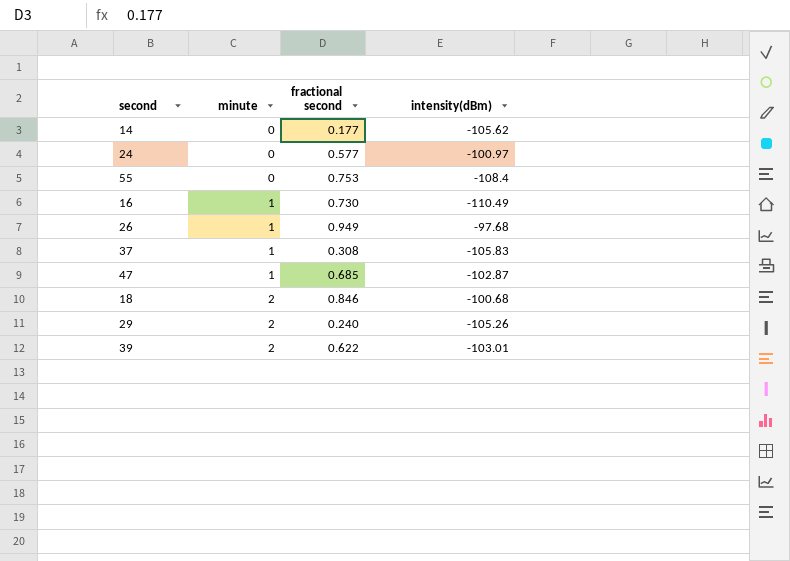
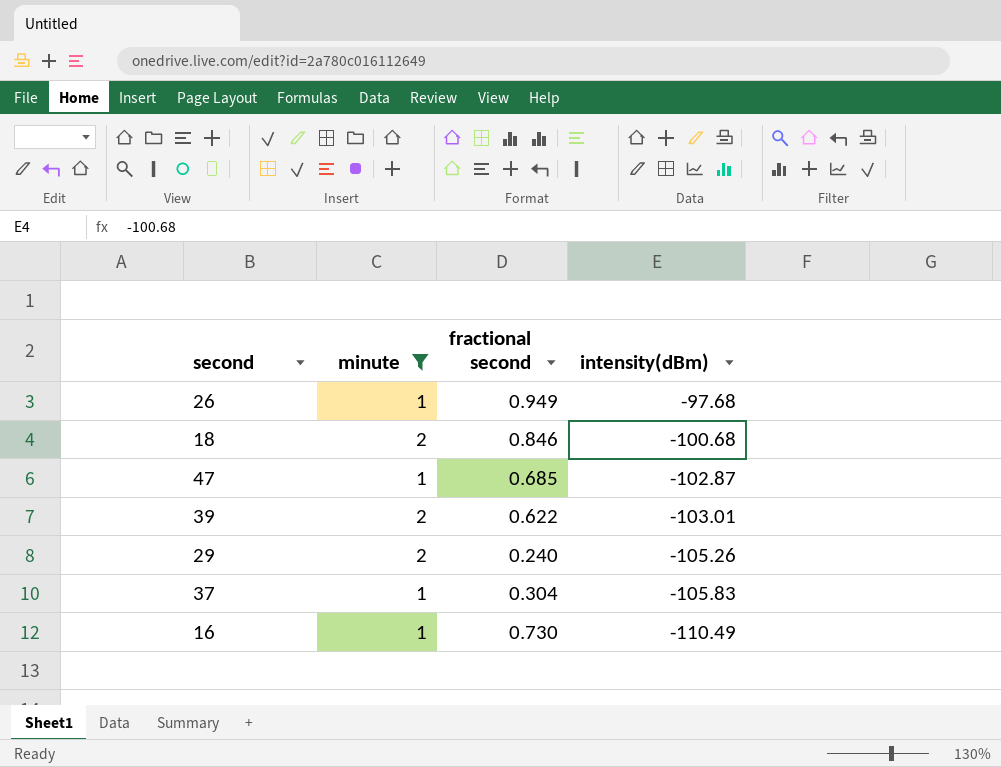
filter: none -> minute != 0
row order: minute ascending -> intensity(dBm) descending
37 | fractional second: 0.308 -> 0.304

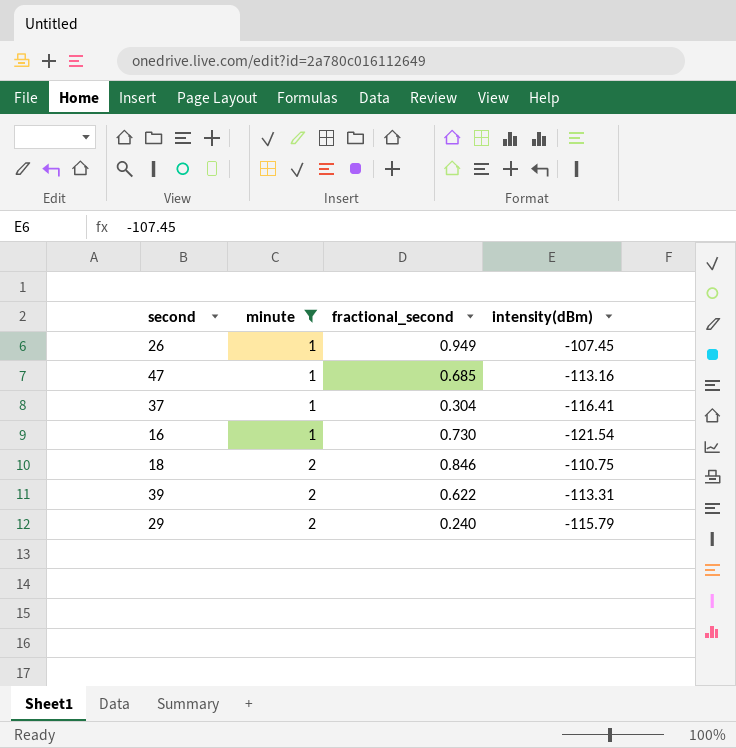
row order: intensity(dBm) descending -> minute ascending
column name: fractional second -> fractional_second
26 | intensity(dBm): -97.68 -> -107.45
47 | intensity(dBm): -102.87 -> -113.16
37 | intensity(dBm): -105.83 -> -116.41
16 | intensity(dBm): -110.49 -> -121.54
18 | intensity(dBm): -100.68 -> -110.75
39 | intensity(dBm): -103.01 -> -113.31
29 | intensity(dBm): -105.26 -> -115.79

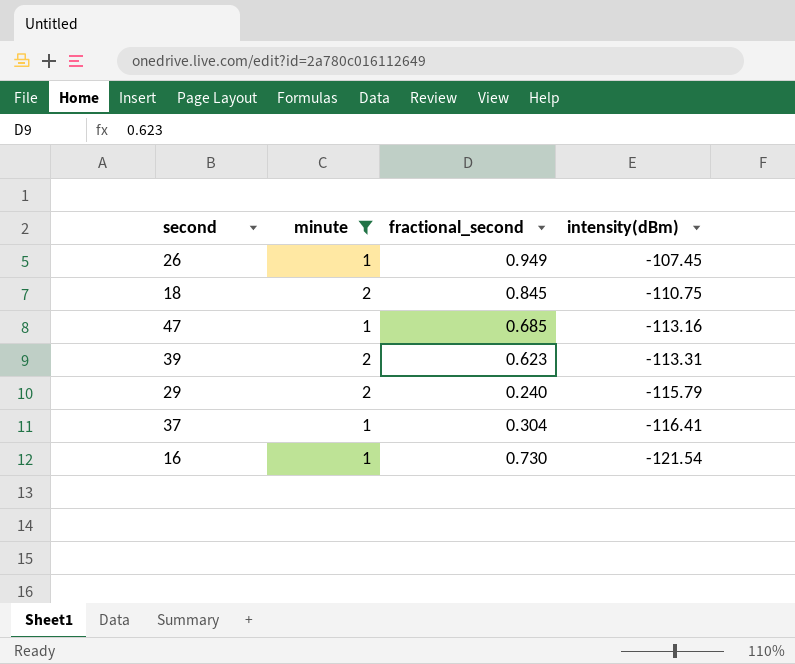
row order: minute ascending -> intensity(dBm) descending
18 | fractional_second: 0.846 -> 0.845
39 | fractional_second: 0.622 -> 0.623

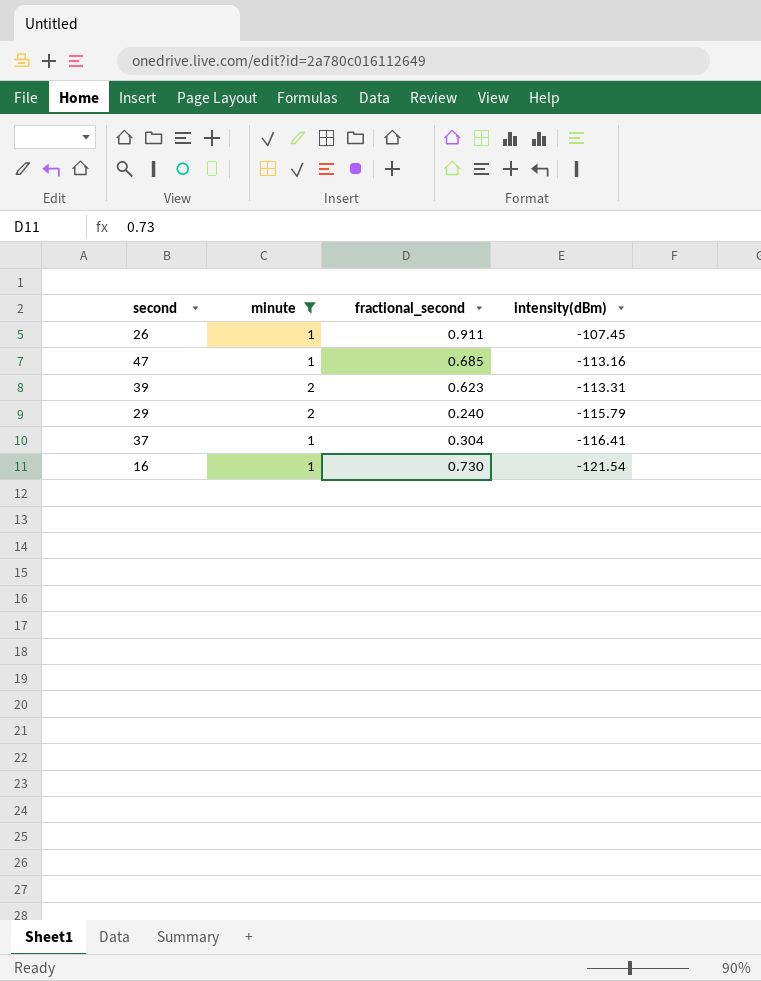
row 18: 2 | 0.845 | -110.75 -> none
26 | fractional_second: 0.949 -> 0.911

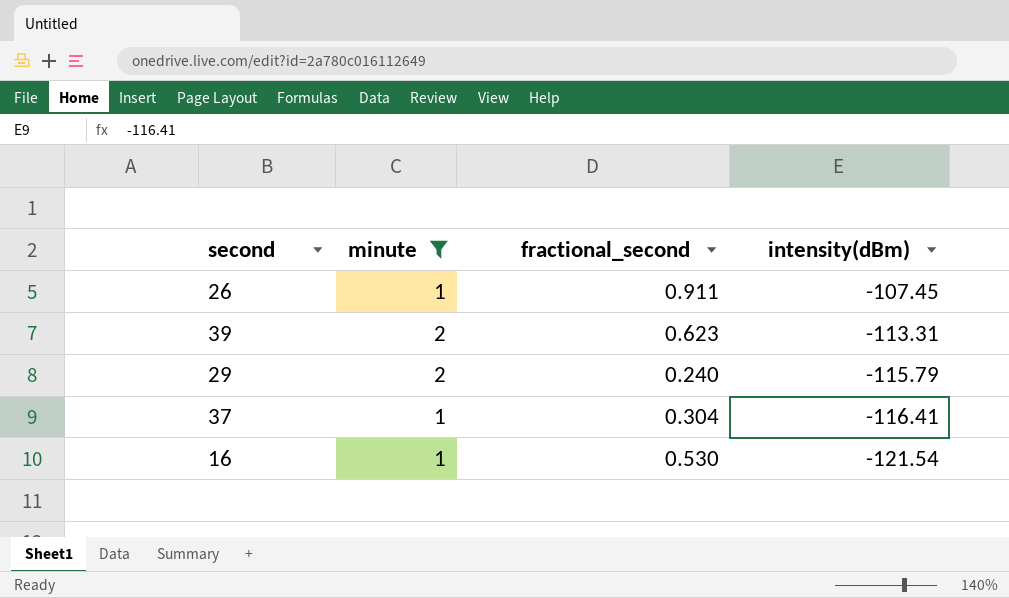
row 47: 1 | 0.685 | -113.16 -> none
16 | fractional_second: 0.730 -> 0.530

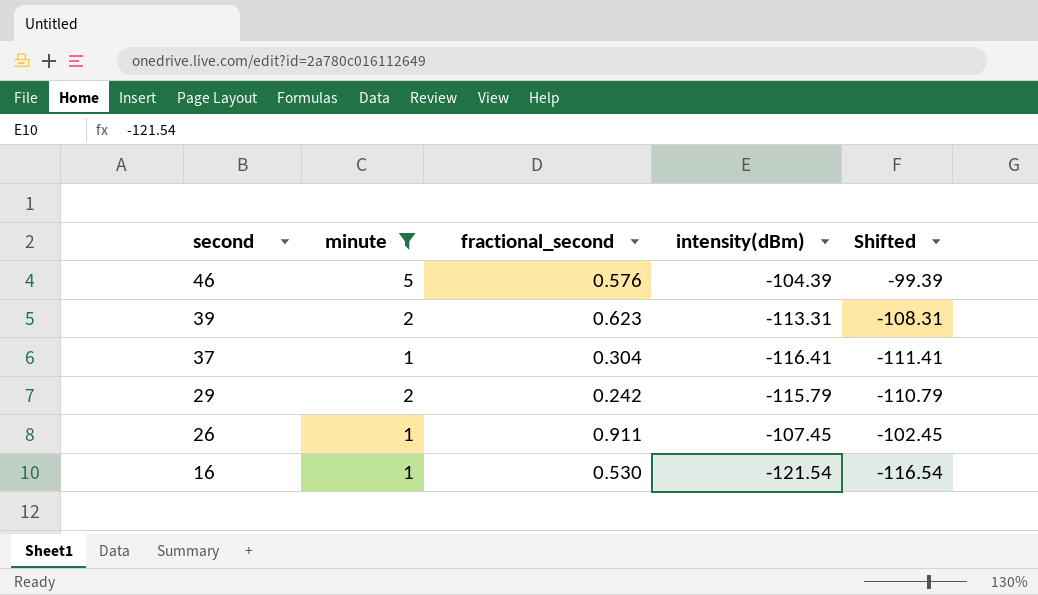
row order: intensity(dBm) descending -> second descending
column Shifted | formula: none -> [intensity(dBm)] + 5
row 46: none -> 5 | 0.576 | -104.39 | -99.39
29 | fractional_second: 0.240 -> 0.242

